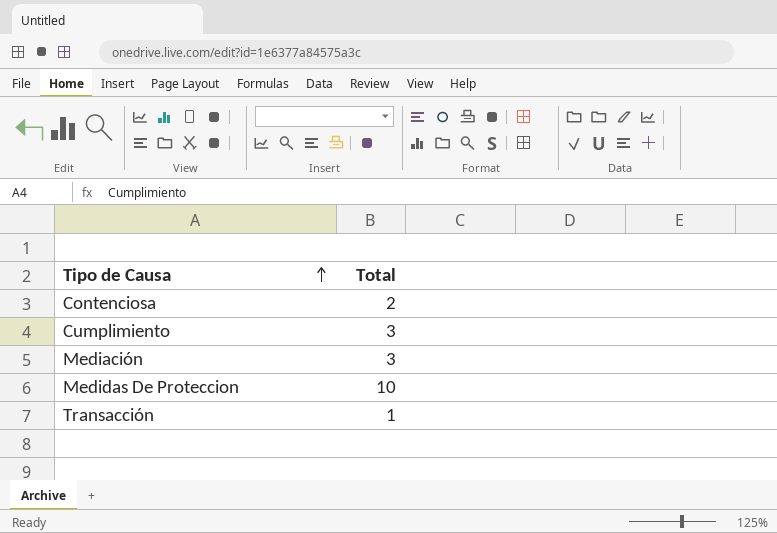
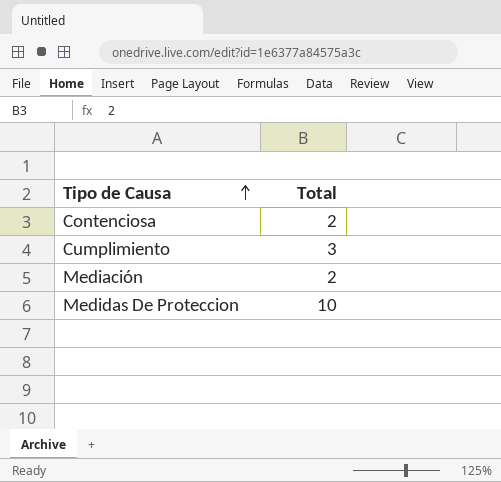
row Transacción: 1 -> none
Mediación | Total: 3 -> 2

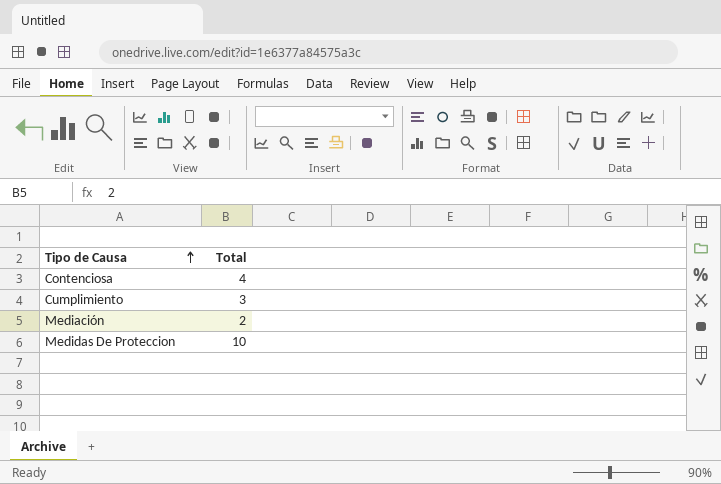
Contenciosa | Total: 2 -> 4

